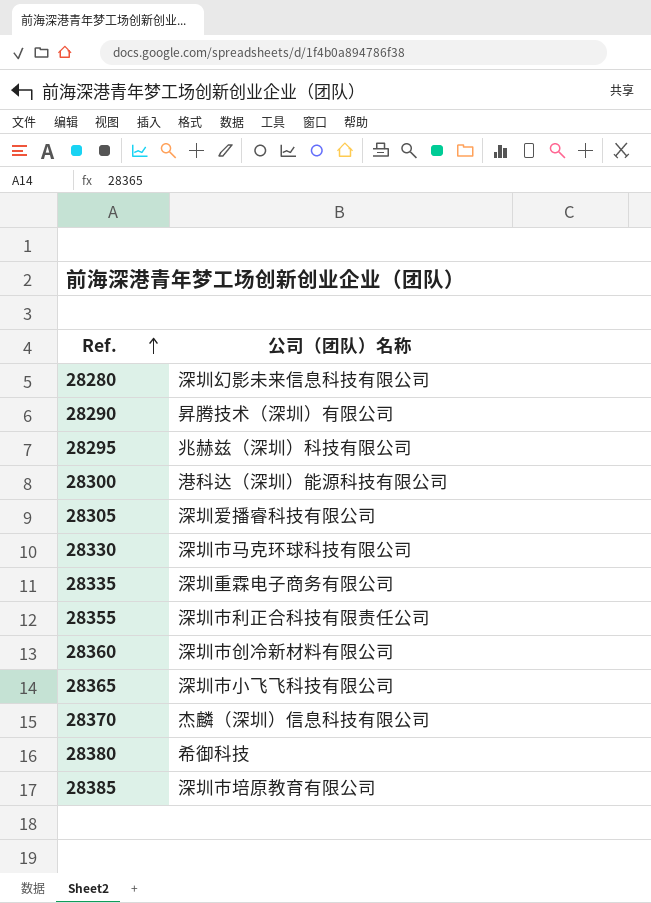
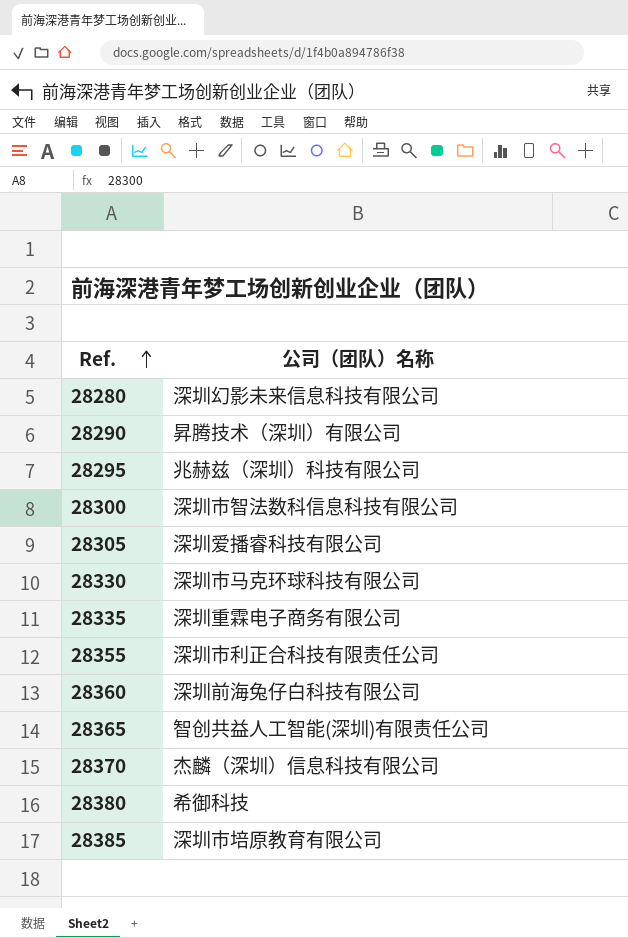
28300 | 公司（团队）名称: 港科达（深圳）能源科技有限公司 -> 深圳市智法数科信息科技有限公司
28360 | 公司（团队）名称: 深圳市创冷新材料有限公司 -> 深圳前海兔仔白科技有限公司
28365 | 公司（团队）名称: 深圳市小飞飞科技有限公司 -> 智创共益人工智能(深圳)有限责任公司

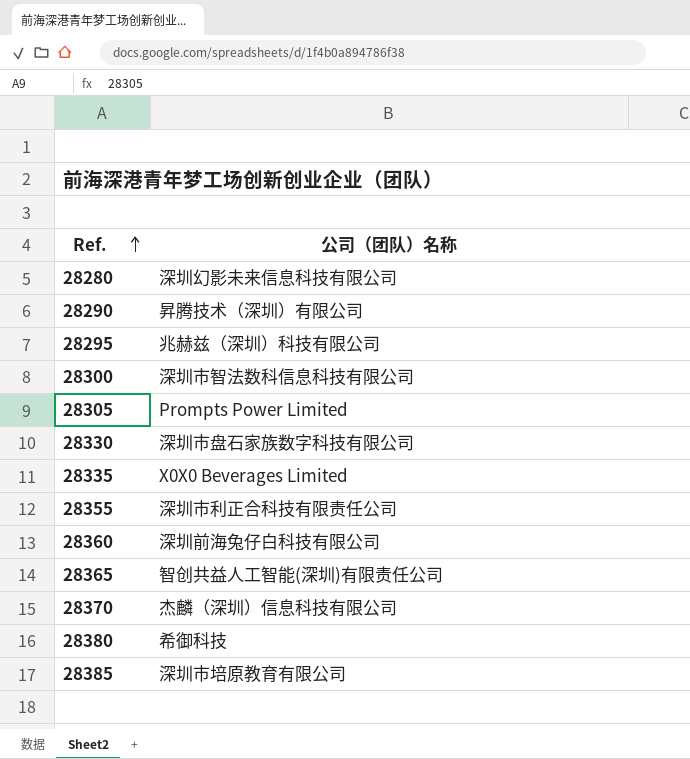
28305 | 公司（团队）名称: 深圳爱播睿科技有限公司 -> Prompts Power Limited
28330 | 公司（团队）名称: 深圳市马克环球科技有限公司 -> 深圳市盘石家族数字科技有限公司
28335 | 公司（团队）名称: 深圳重霖电子商务有限公司 -> X0X0 Beverages Limited

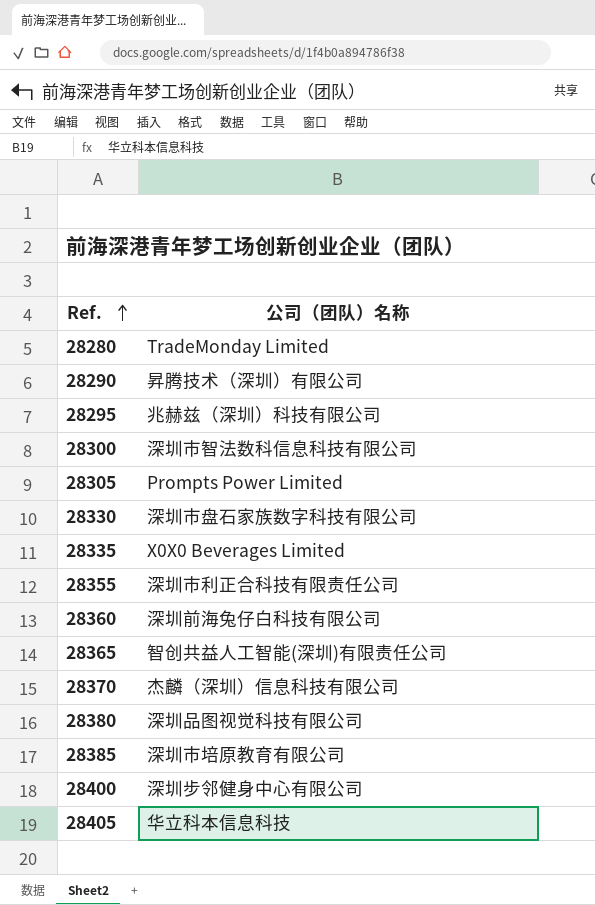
28280 | 公司（团队）名称: 深圳幻影未来信息科技有限公司 -> TradeMonday Limited
28380 | 公司（团队）名称: 希御科技 -> 深圳品图视觉科技有限公司
row 28400: none -> 深圳步邻健身中心有限公司
row 28405: none -> 华立科本信息科技

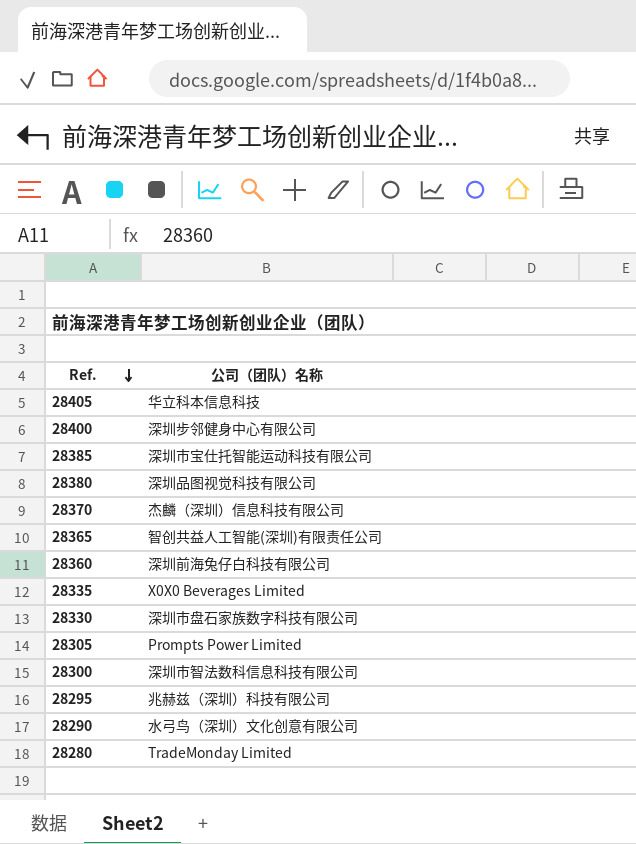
row order: Ref. ascending -> Ref. descending
row 28355: 深圳市利正合科技有限责任公司 -> none
28385 | 公司（团队）名称: 深圳市培原教育有限公司 -> 深圳市宝仕托智能运动科技有限公司
28290 | 公司（团队）名称: 昇腾技术（深圳）有限公司 -> 水弓鸟（深圳）文化创意有限公司

